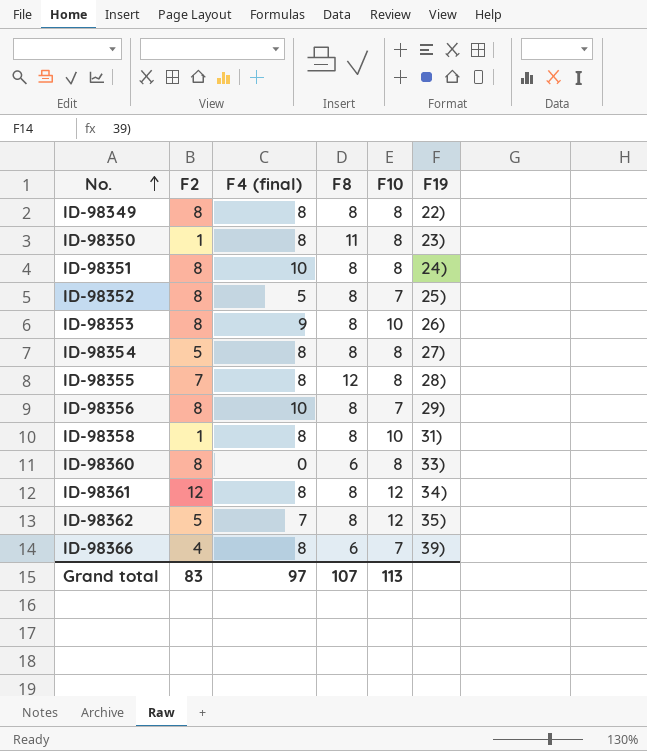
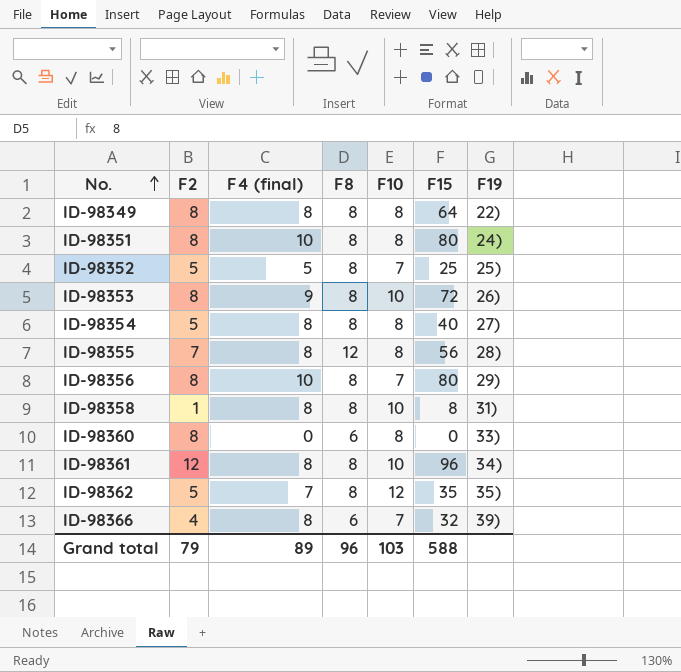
column F15 | formula: none -> [F2] * [F4 (final)]
row ID-98350: 1 | 8 | 11 | 8 | 23) -> none
ID-98352 | F2: 8 -> 5
ID-98361 | F10: 12 -> 10
Grand total | F2: 83 -> 79
Grand total | F4 (final): 97 -> 89
Grand total | F8: 107 -> 96
Grand total | F10: 113 -> 103

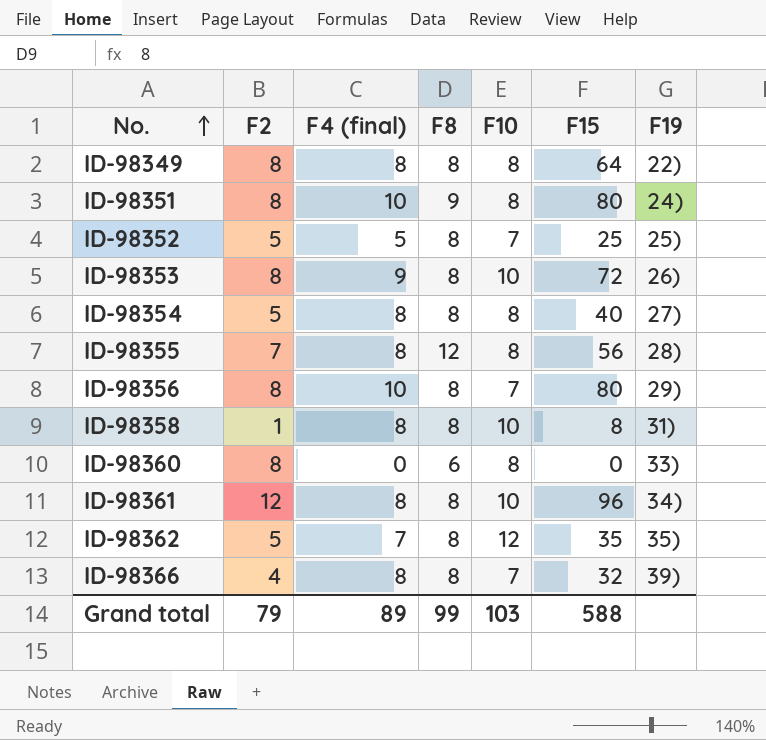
ID-98351 | F8: 8 -> 9
ID-98366 | F8: 6 -> 8
Grand total | F8: 96 -> 99

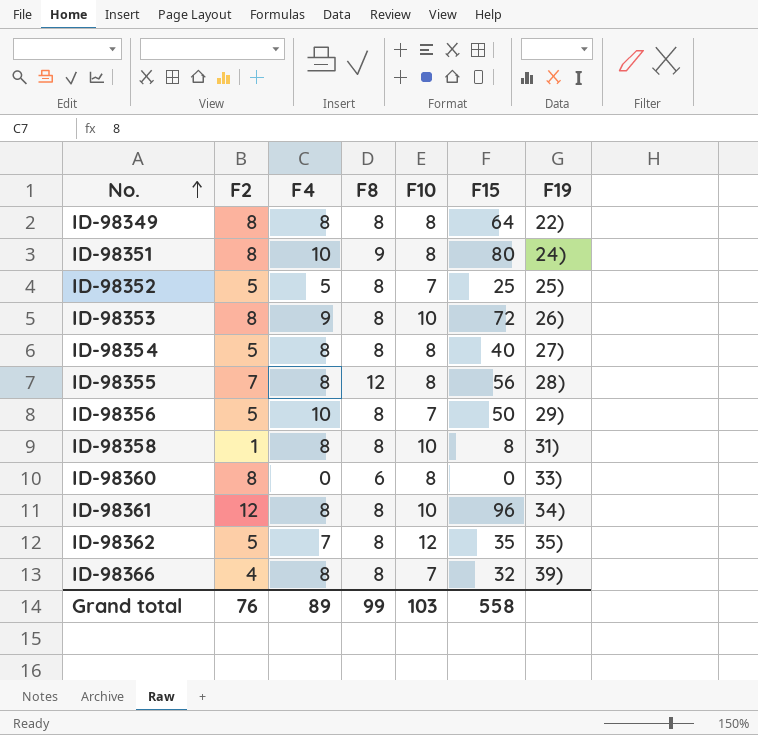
column name: F4 (final) -> F4
ID-98356 | F2: 8 -> 5
ID-98356 | F15: 80 -> 50
Grand total | F2: 79 -> 76
Grand total | F15: 588 -> 558

